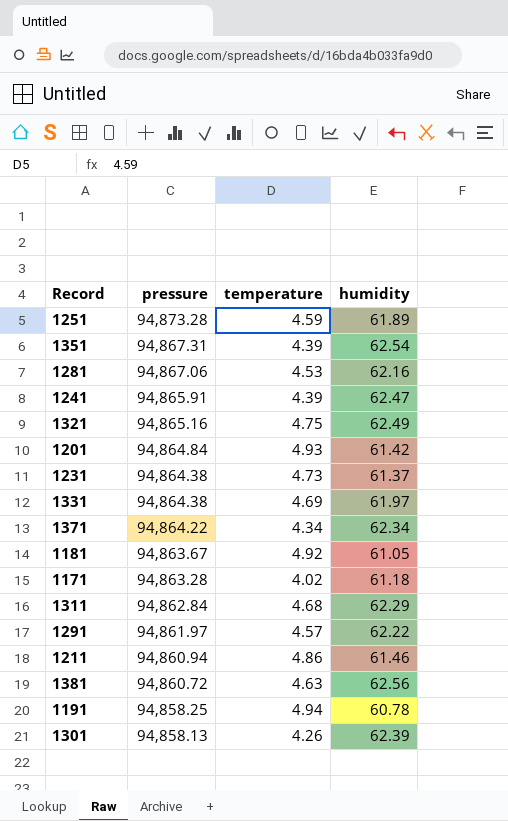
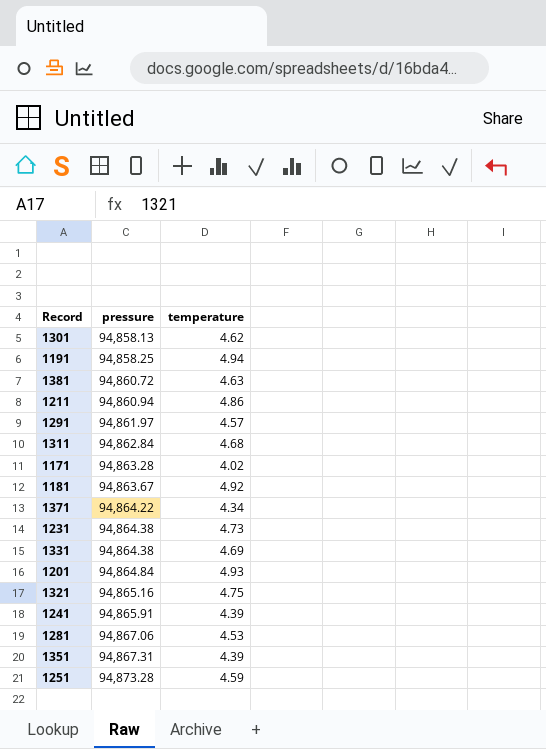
row order: pressure descending -> pressure ascending
column humidity | position: 4 -> none
1301 | temperature: 4.26 -> 4.62

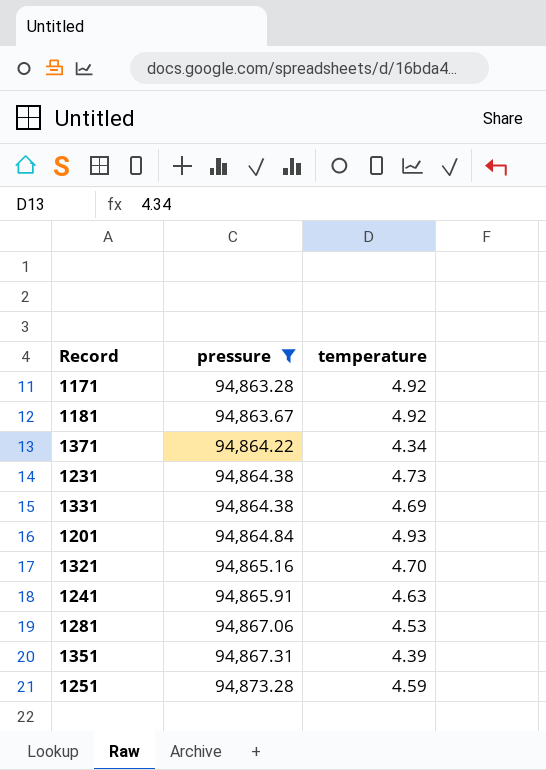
filter: none -> pressure >= 94,863.28
1171 | temperature: 4.02 -> 4.92
1321 | temperature: 4.75 -> 4.70
1241 | temperature: 4.39 -> 4.63

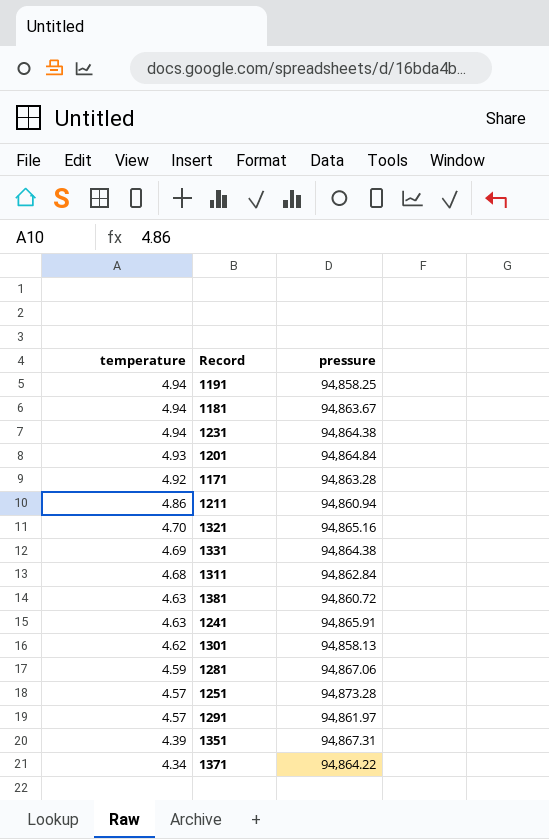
filter: pressure >= 94,863.28 -> none
row order: pressure ascending -> temperature descending
column temperature | position: 3 -> 1
1181 | temperature: 4.92 -> 4.94
1231 | temperature: 4.73 -> 4.94
1281 | temperature: 4.53 -> 4.59
1251 | temperature: 4.59 -> 4.57

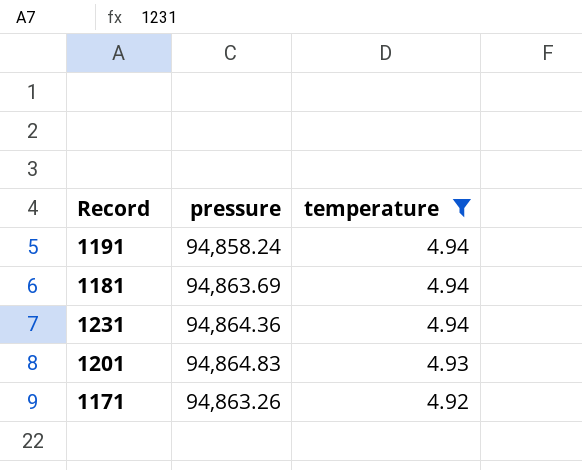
filter: none -> temperature >= 4.92
column temperature | position: 1 -> 3
1191 | pressure: 94,858.25 -> 94,858.24
1181 | pressure: 94,863.67 -> 94,863.69
1231 | pressure: 94,864.38 -> 94,864.36
1201 | pressure: 94,864.84 -> 94,864.83
1171 | pressure: 94,863.28 -> 94,863.26

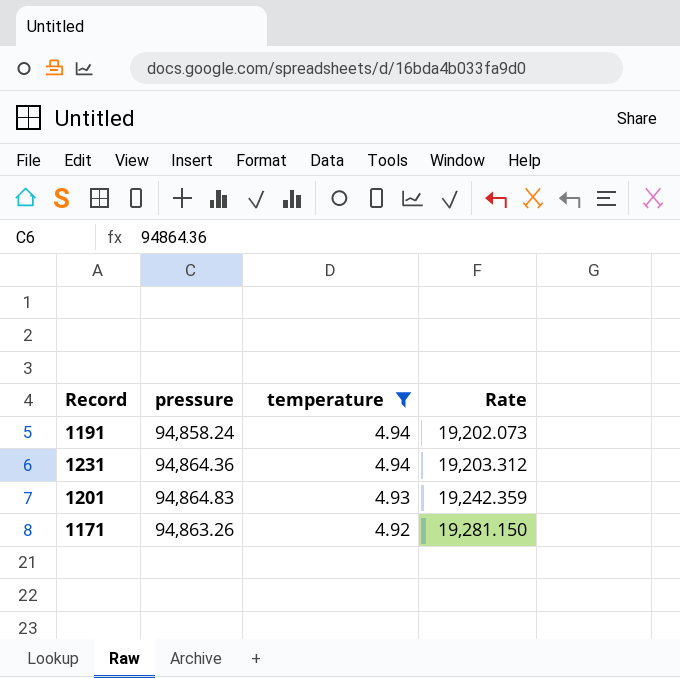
column Rate | formula: none -> [pressure] / [temperature]
row 1181: 94,863.69 | 4.94 -> none

